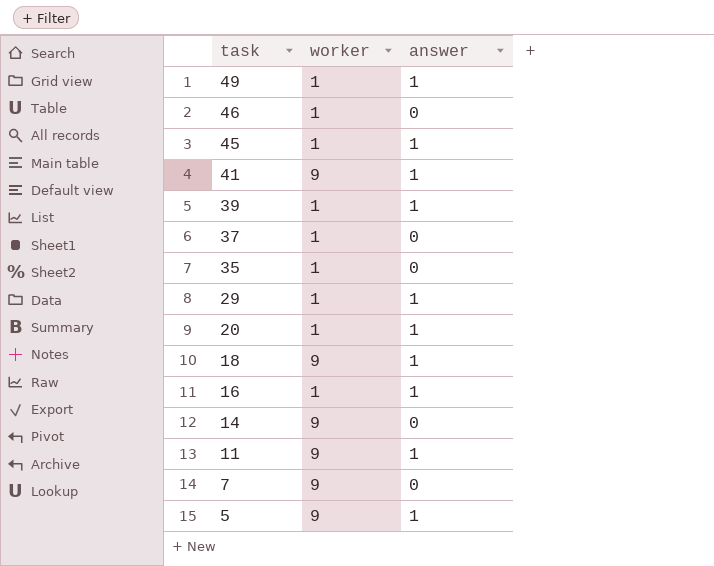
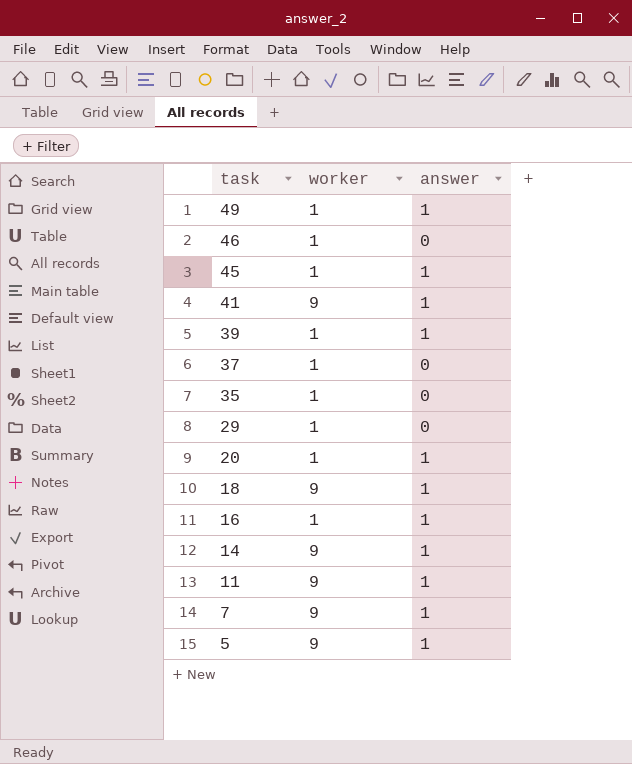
29 | answer: 1 -> 0
14 | answer: 0 -> 1
7 | answer: 0 -> 1

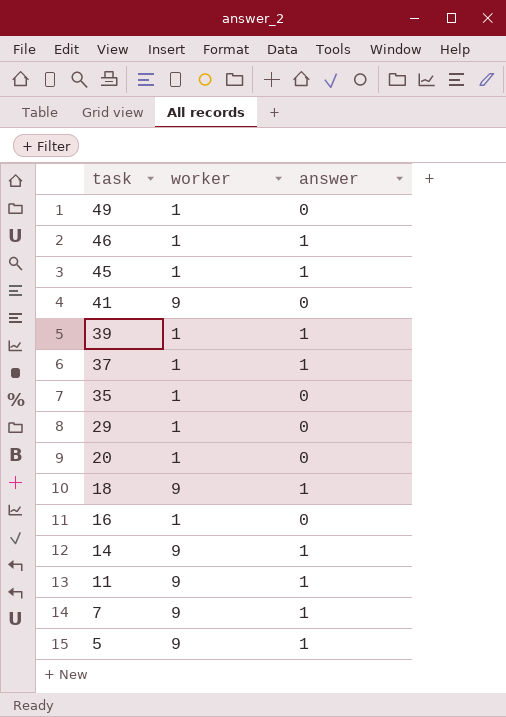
49 | answer: 1 -> 0
46 | answer: 0 -> 1
41 | answer: 1 -> 0
37 | answer: 0 -> 1
20 | answer: 1 -> 0
16 | answer: 1 -> 0

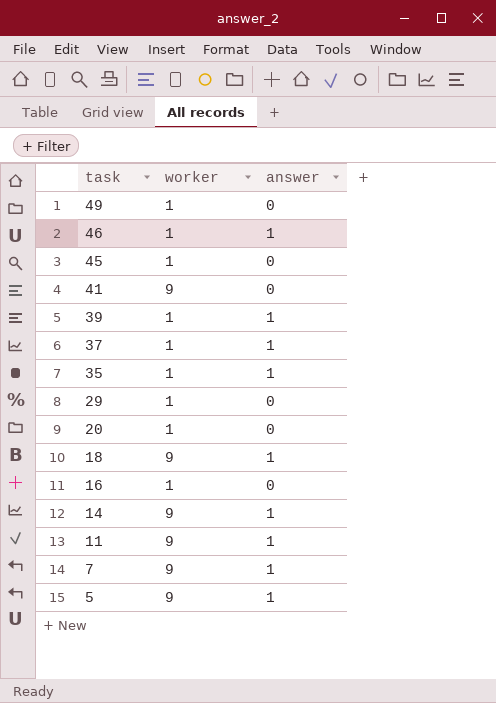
45 | answer: 1 -> 0
35 | answer: 0 -> 1

